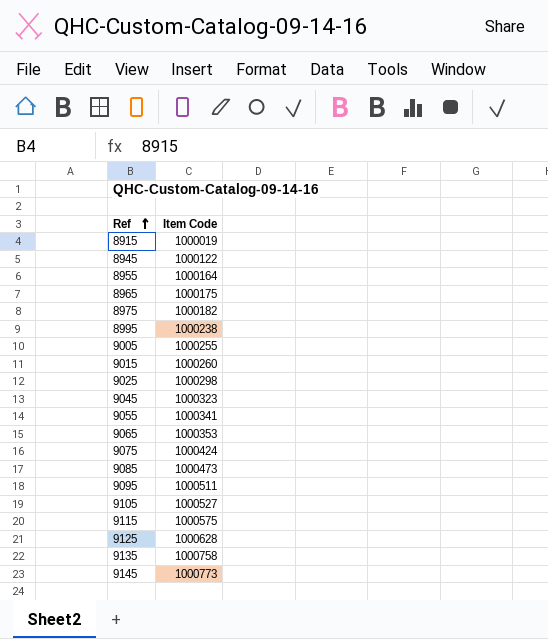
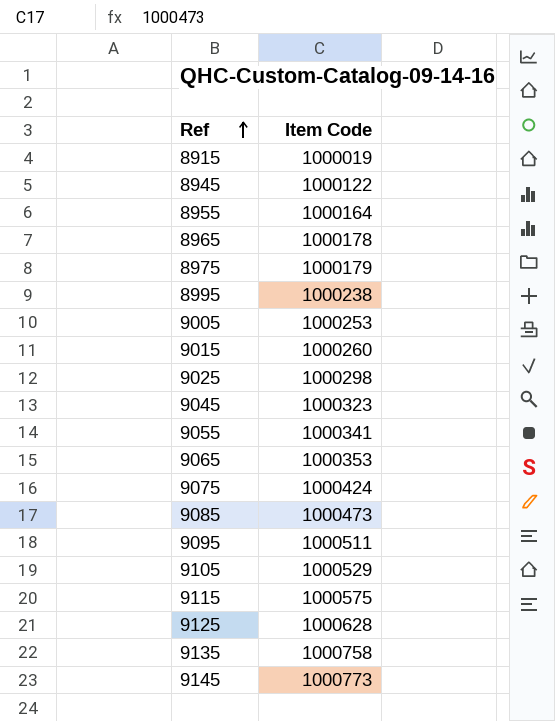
8965 | Item Code: 1000175 -> 1000178
8975 | Item Code: 1000182 -> 1000179
9005 | Item Code: 1000255 -> 1000253
9105 | Item Code: 1000527 -> 1000529

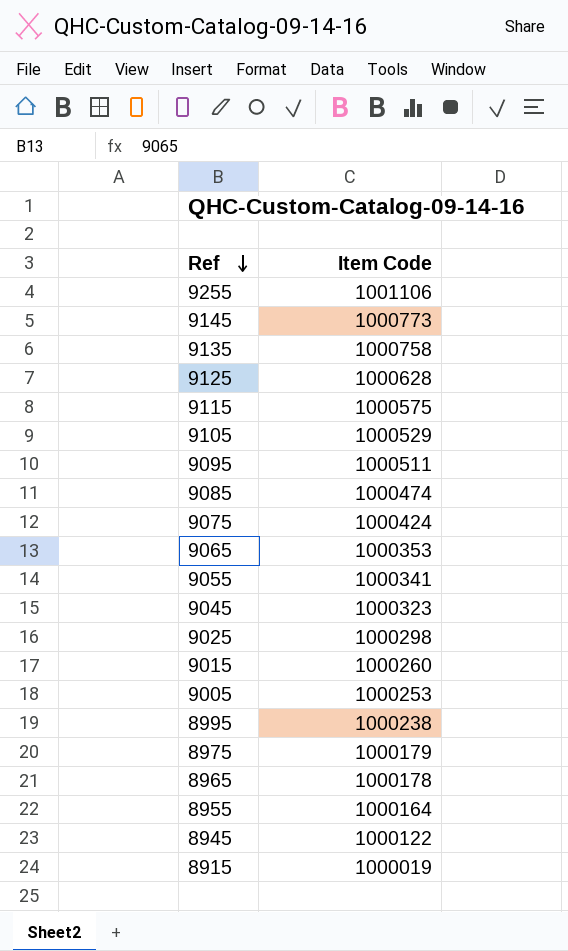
row order: Ref ascending -> Ref descending
row 9255: none -> 1001106
9085 | Item Code: 1000473 -> 1000474

